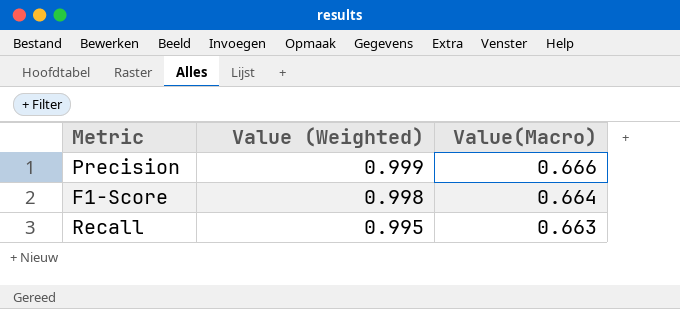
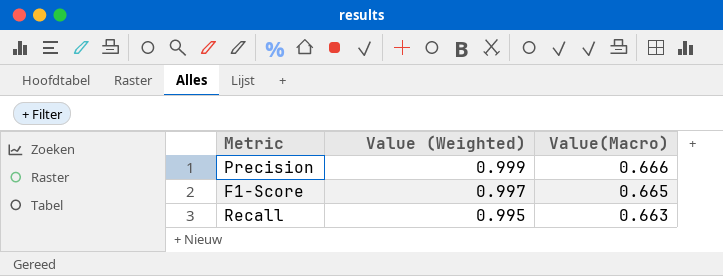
F1-Score | Value (Weighted): 0.998 -> 0.997
F1-Score | Value(Macro): 0.664 -> 0.665

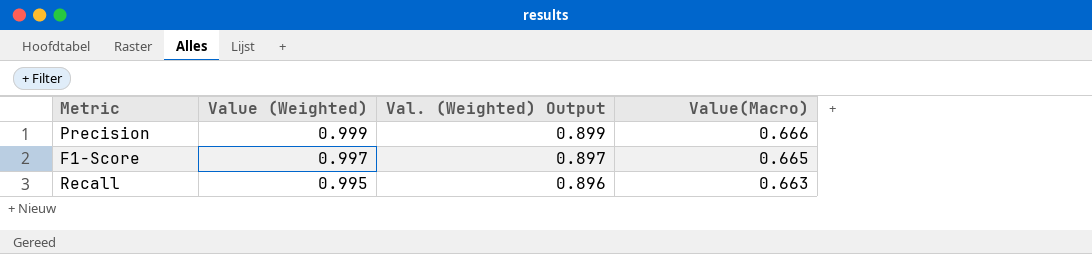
column Val. (Weighted) Output | formula: none -> [Value (Weighted)] * 0.9

